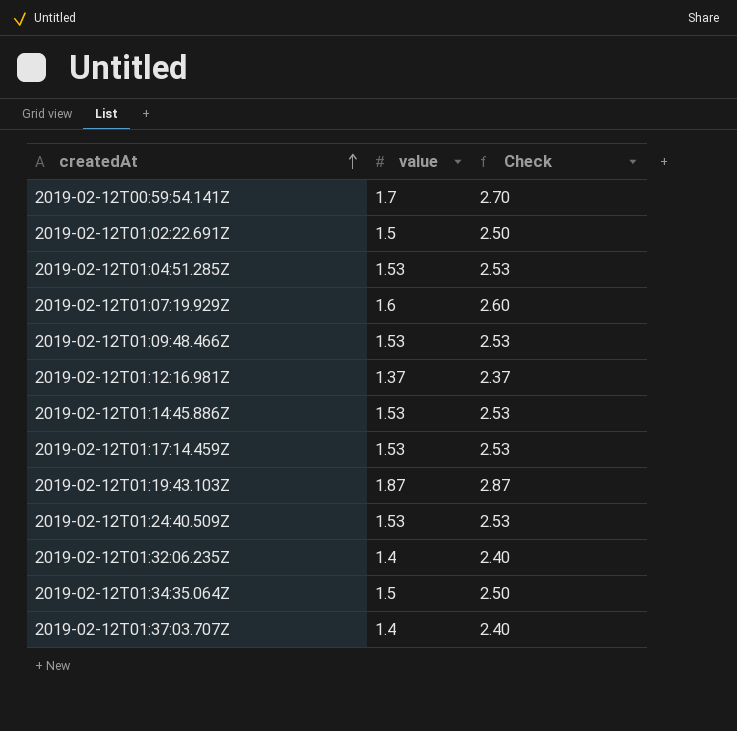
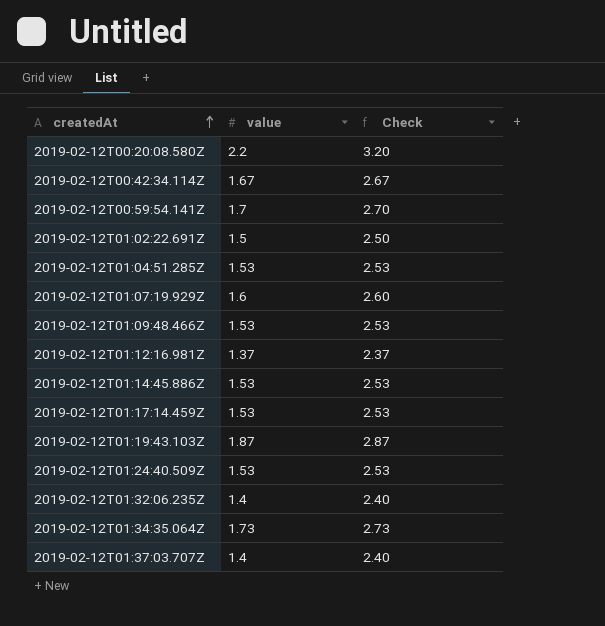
row 2019-02-12T00:20:08.580Z: none -> 2.2 | 3.20
row 2019-02-12T00:42:34.114Z: none -> 1.67 | 2.67
2019-02-12T01:34:35.064Z | value: 1.5 -> 1.73
2019-02-12T01:34:35.064Z | Check: 2.50 -> 2.73

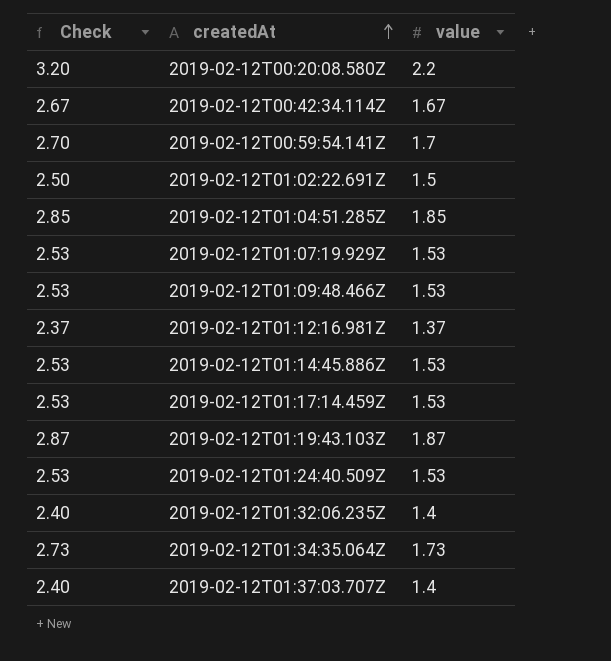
column Check | position: 3 -> 1
2019-02-12T01:04:51.285Z | Check: 2.53 -> 2.85
2019-02-12T01:04:51.285Z | value: 1.53 -> 1.85
2019-02-12T01:07:19.929Z | Check: 2.60 -> 2.53
2019-02-12T01:07:19.929Z | value: 1.6 -> 1.53

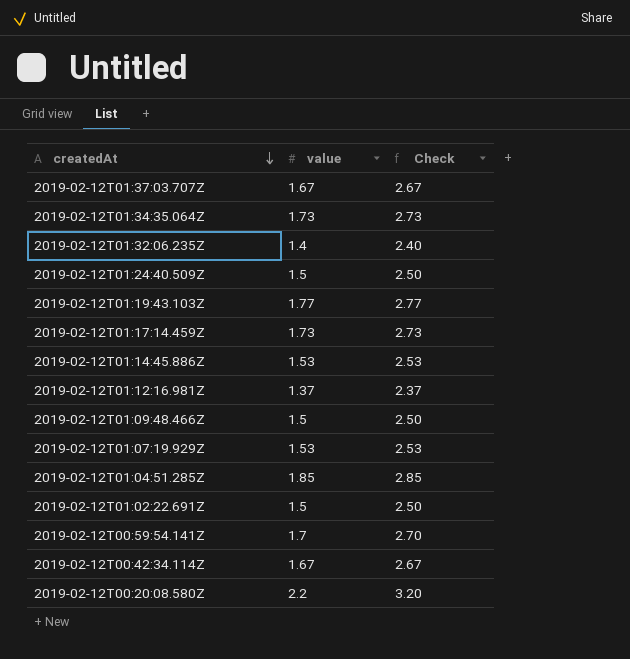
row order: createdAt ascending -> createdAt descending
column Check | position: 1 -> 3
2019-02-12T01:37:03.707Z | value: 1.4 -> 1.67
2019-02-12T01:37:03.707Z | Check: 2.40 -> 2.67
2019-02-12T01:24:40.509Z | value: 1.53 -> 1.5
2019-02-12T01:24:40.509Z | Check: 2.53 -> 2.50
2019-02-12T01:19:43.103Z | value: 1.87 -> 1.77
2019-02-12T01:19:43.103Z | Check: 2.87 -> 2.77
2019-02-12T01:17:14.459Z | value: 1.53 -> 1.73
2019-02-12T01:17:14.459Z | Check: 2.53 -> 2.73
2019-02-12T01:09:48.466Z | value: 1.53 -> 1.5
2019-02-12T01:09:48.466Z | Check: 2.53 -> 2.50

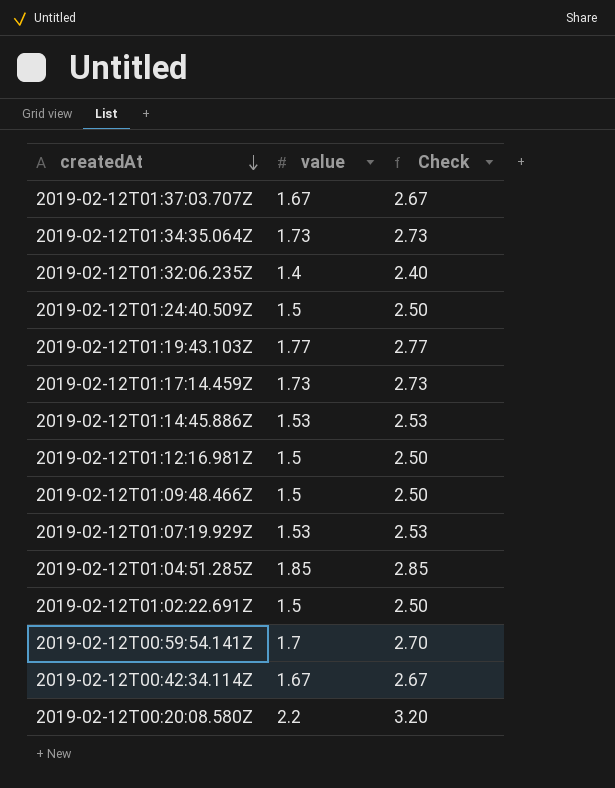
2019-02-12T01:12:16.981Z | value: 1.37 -> 1.5
2019-02-12T01:12:16.981Z | Check: 2.37 -> 2.50

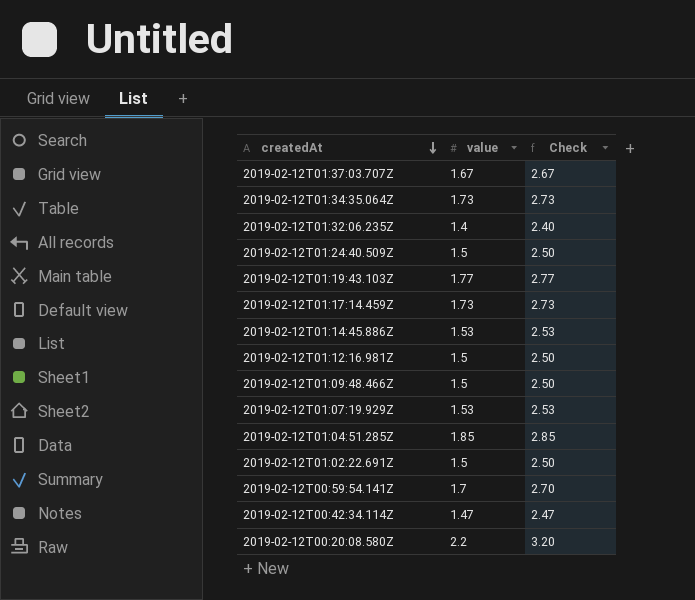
2019-02-12T00:42:34.114Z | value: 1.67 -> 1.47
2019-02-12T00:42:34.114Z | Check: 2.67 -> 2.47

